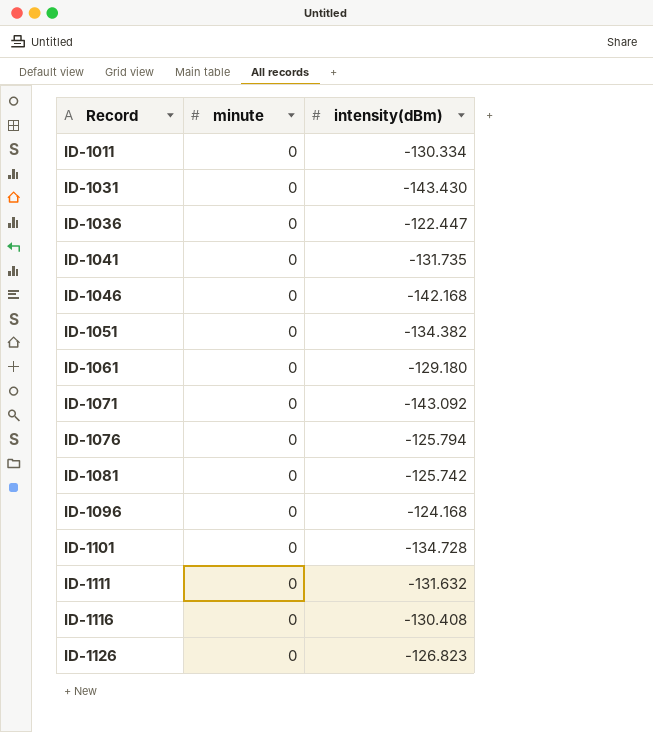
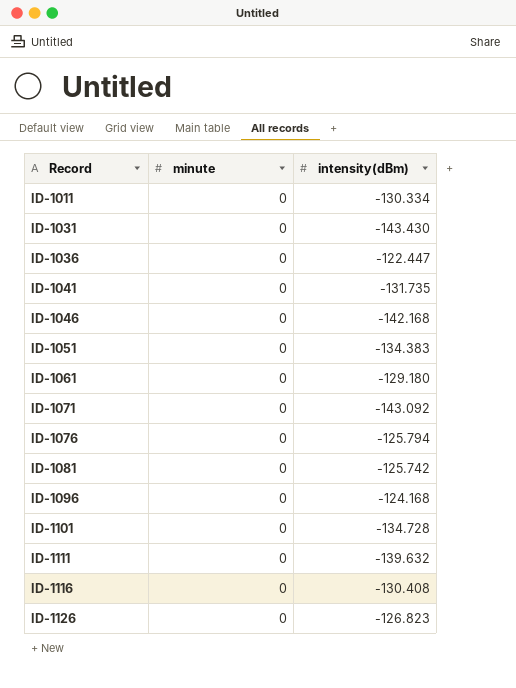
ID-1051 | intensity(dBm): -134.382 -> -134.383
ID-1111 | intensity(dBm): -131.632 -> -139.632

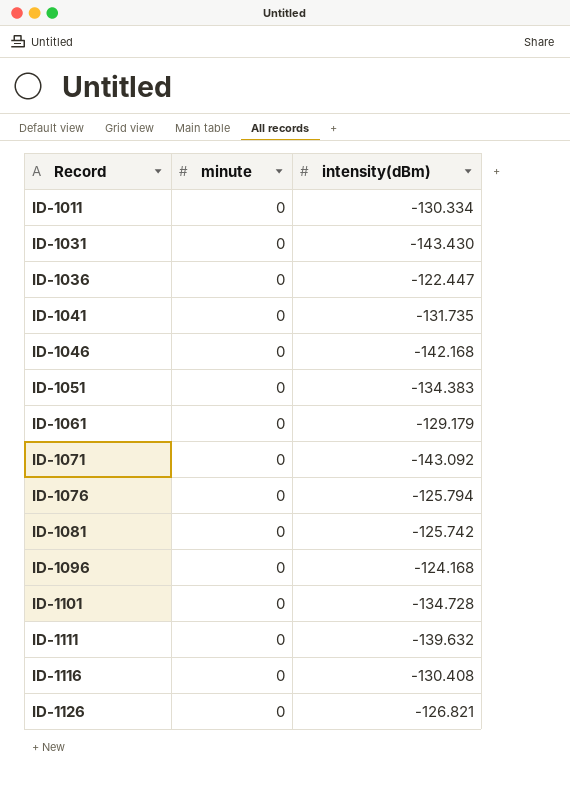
ID-1061 | intensity(dBm): -129.180 -> -129.179
ID-1126 | intensity(dBm): -126.823 -> -126.821

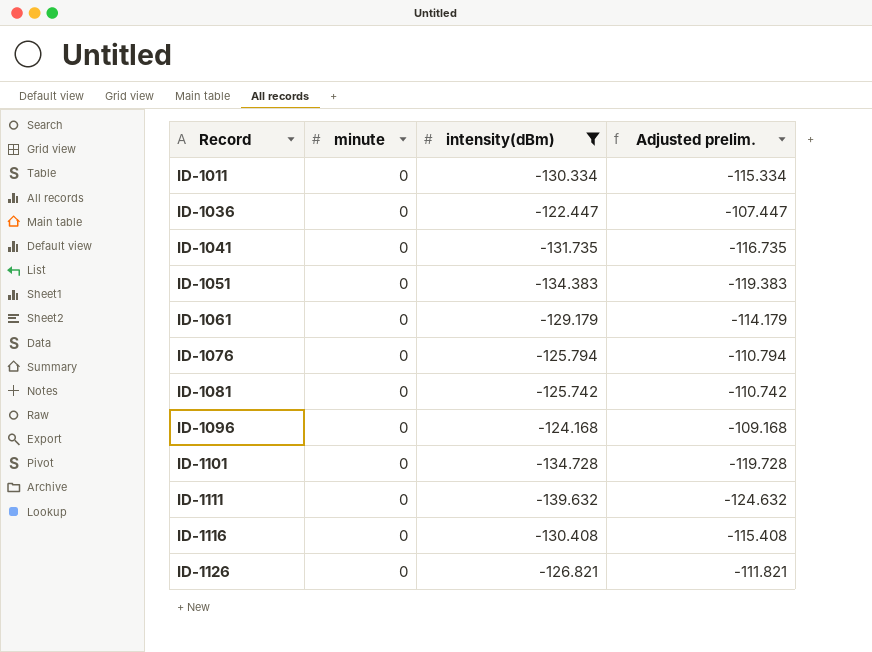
filter: none -> intensity(dBm) >= -139.632
column Adjusted prelim. | formula: none -> [intensity(dBm)] + 15

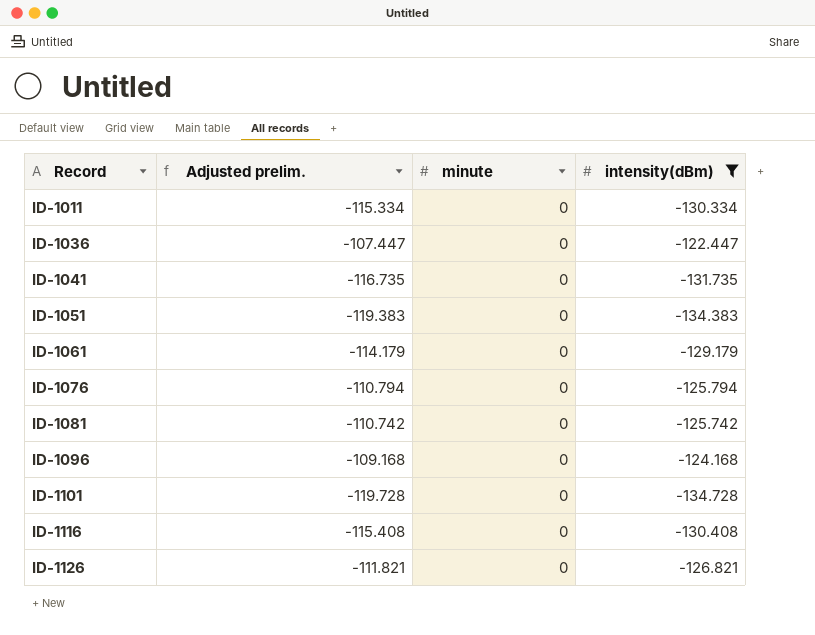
column Adjusted prelim. | position: 4 -> 2
row ID-1111: 0 | -139.632 | -124.632 -> none

